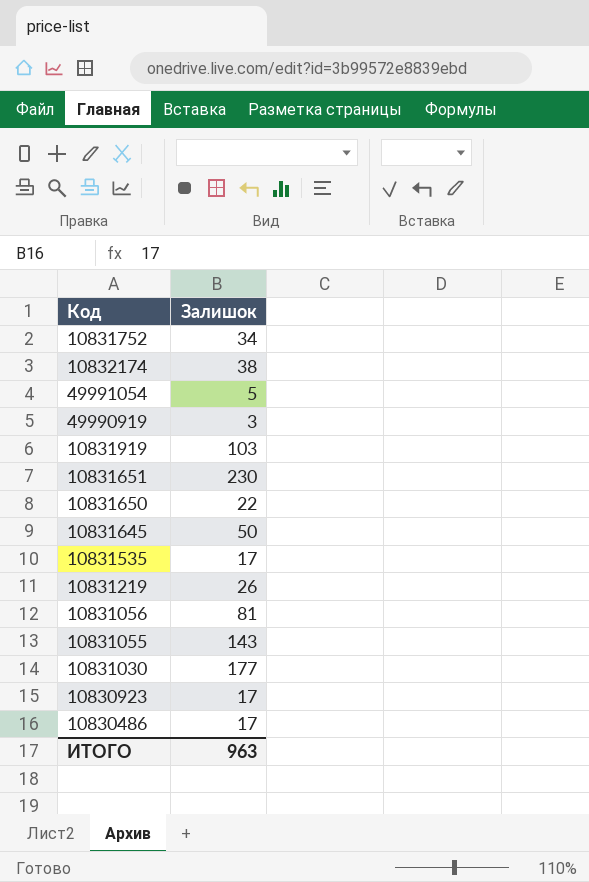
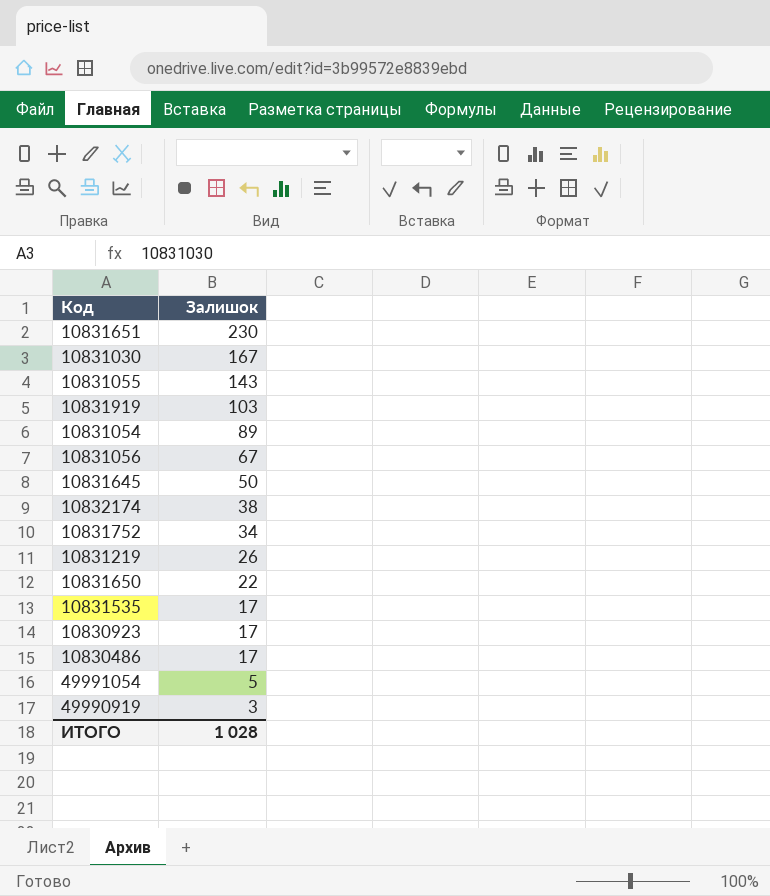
row order: none -> Залишок descending
10831030 | Залишок: 177 -> 167
row 10831054: none -> 89
10831056 | Залишок: 81 -> 67
ИТОГО | Залишок: 963 -> 1 028

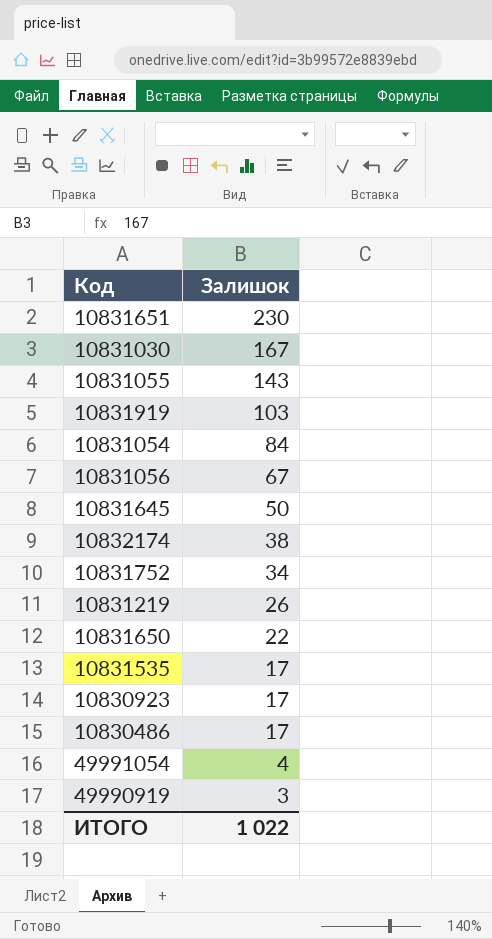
10831054 | Залишок: 89 -> 84
49991054 | Залишок: 5 -> 4
ИТОГО | Залишок: 1 028 -> 1 022

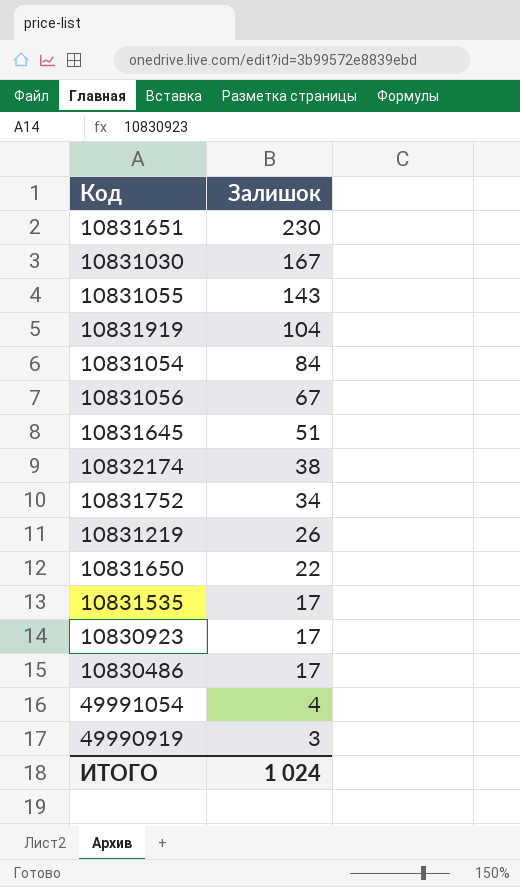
10831919 | Залишок: 103 -> 104
10831645 | Залишок: 50 -> 51
ИТОГО | Залишок: 1 022 -> 1 024

